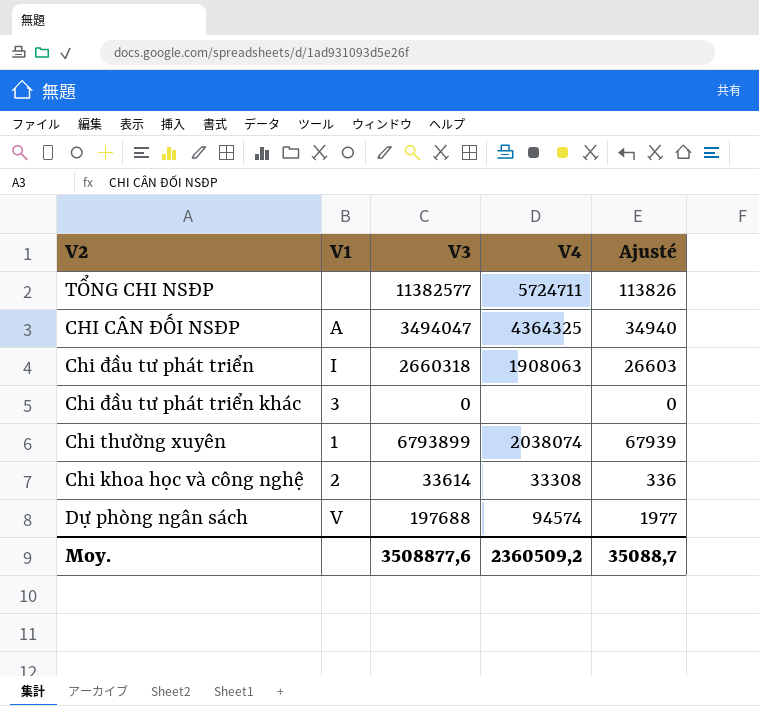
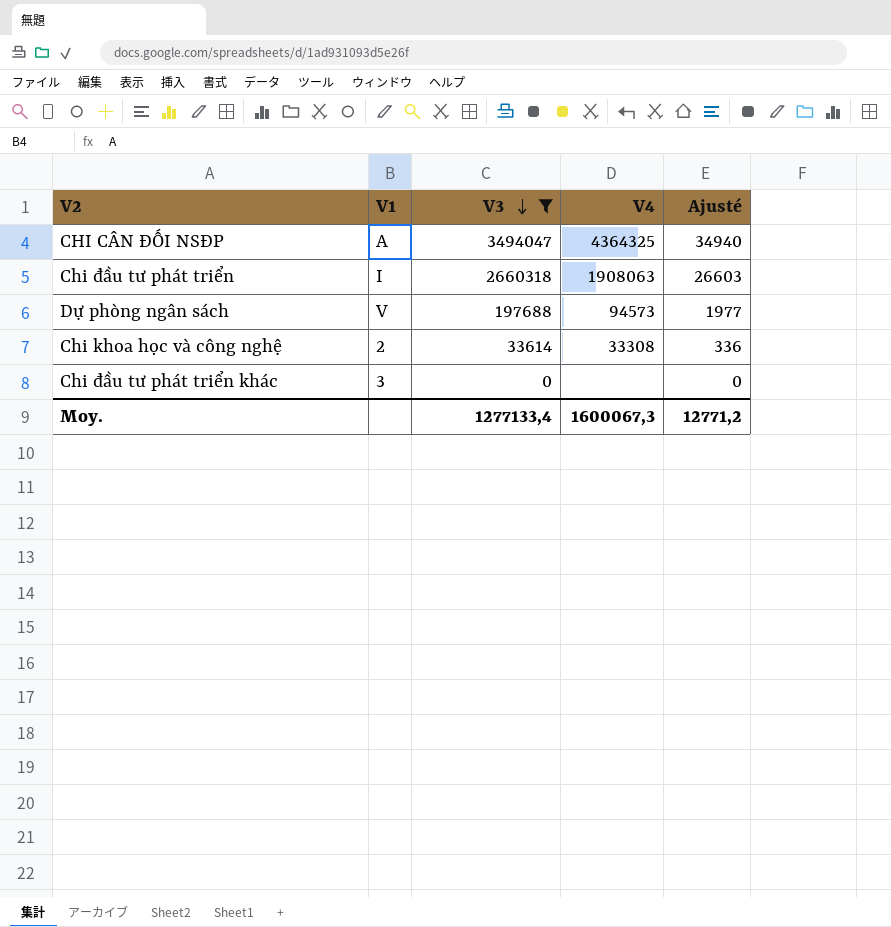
filter: none -> V3 <= 3494047
row order: none -> V3 descending
Dự phòng ngân sách | V4: 94574 -> 94573
Moy. | V3: 3508877,6 -> 1277133,4
Moy. | V4: 2360509,2 -> 1600067,3
Moy. | Ajusté: 35088,7 -> 12771,2

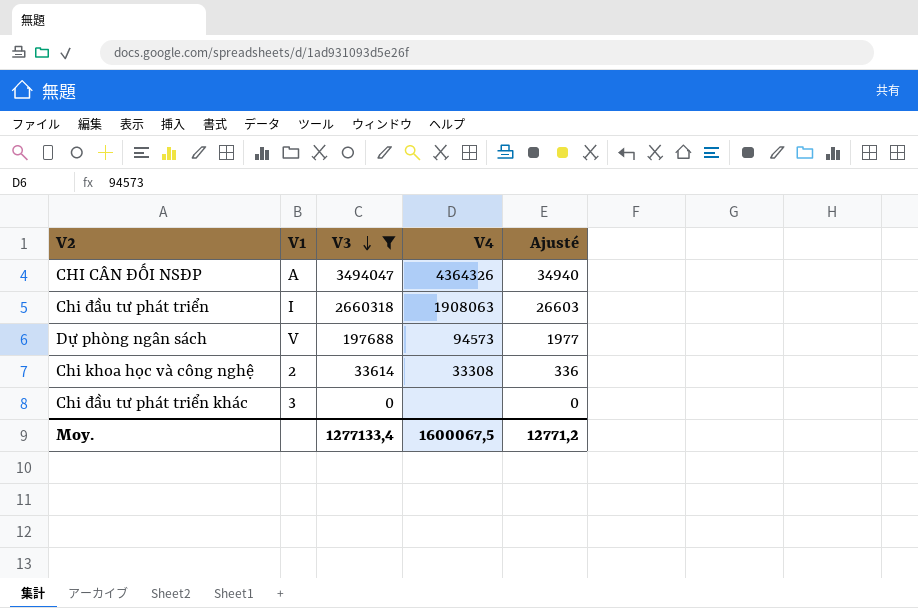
CHI CÂN ĐỐI NSĐP | V4: 4364325 -> 4364326
Moy. | V4: 1600067,3 -> 1600067,5

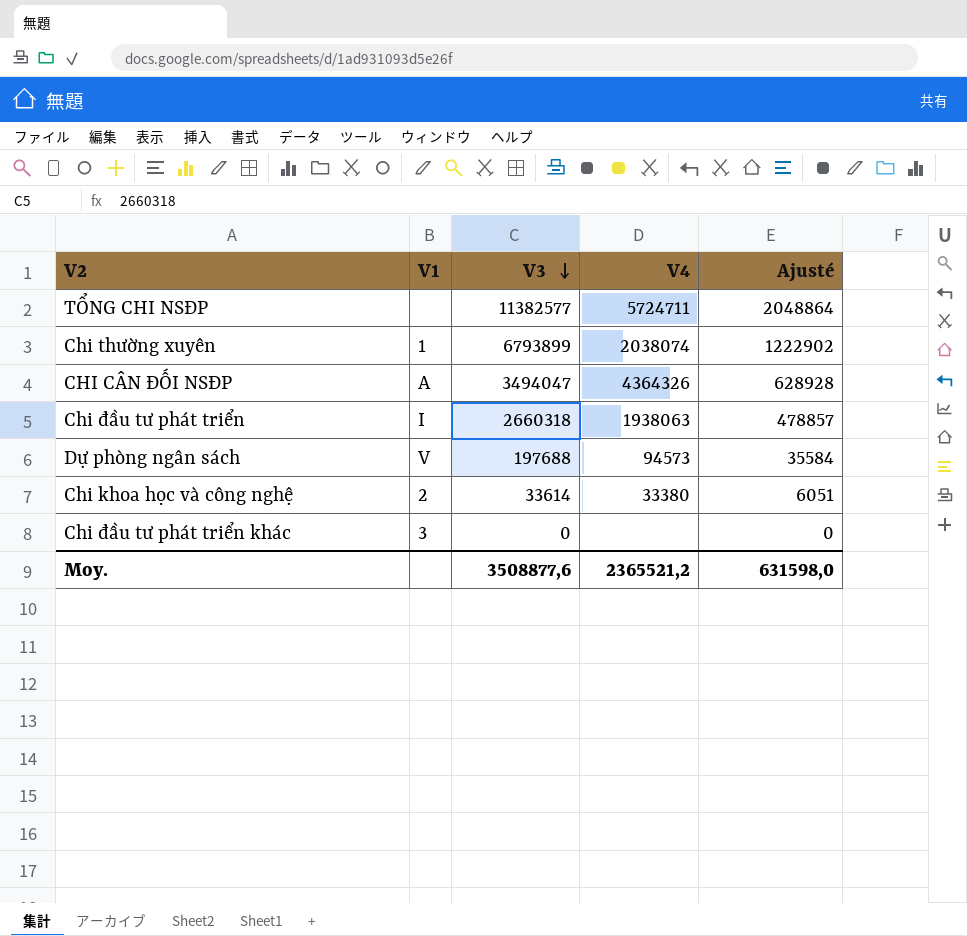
filter: V3 <= 3494047 -> none
column Ajusté | formula: [V3] * 0,01 -> [V3] * 0,18
Chi đầu tư phát triển | V4: 1908063 -> 1938063
Chi khoa học và công nghệ | V4: 33308 -> 33380
Moy. | V3: 1277133,4 -> 3508877,6
Moy. | V4: 1600067,5 -> 2365521,2
Moy. | Ajusté: 12771,2 -> 631598,0

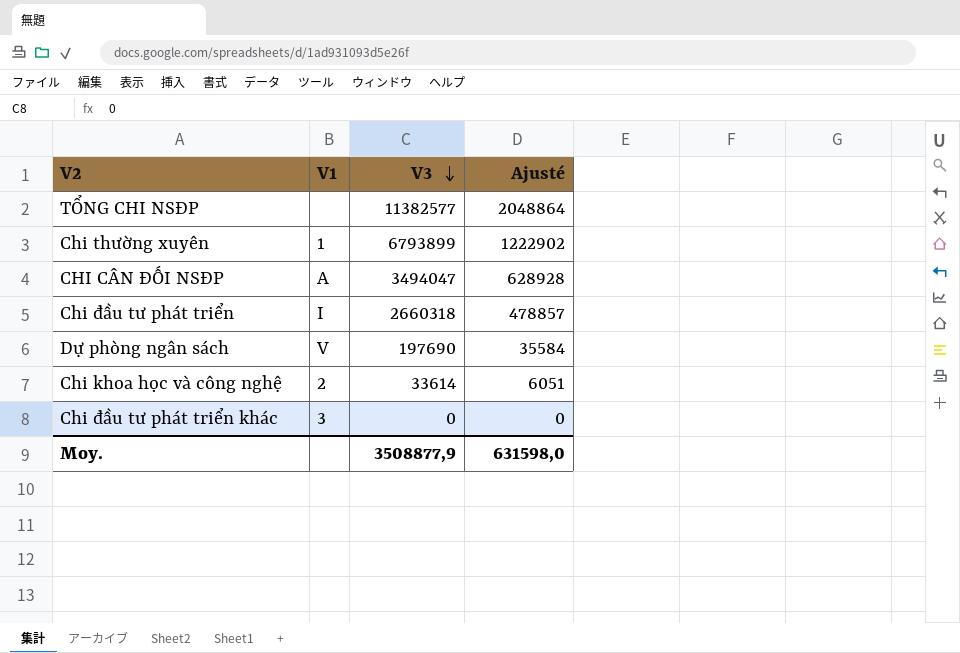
column V4 | position: 4 -> none
Dự phòng ngân sách | V3: 197688 -> 197690
Moy. | V3: 3508877,6 -> 3508877,9

